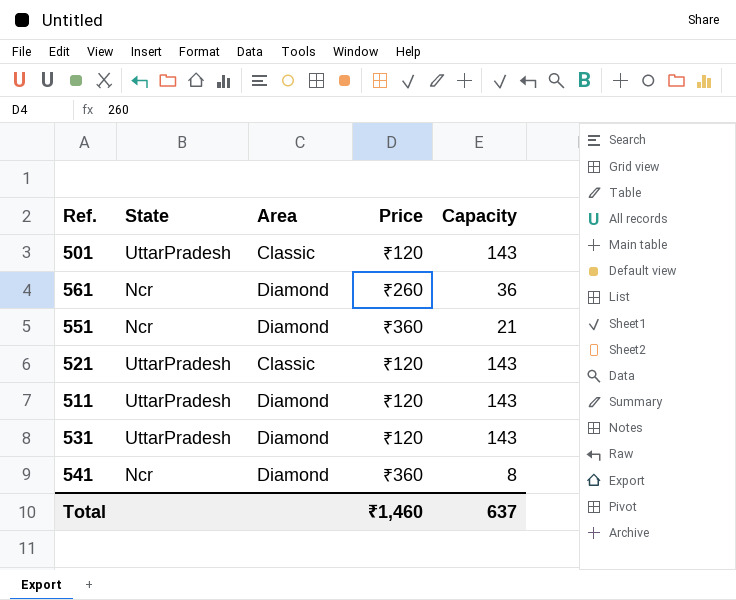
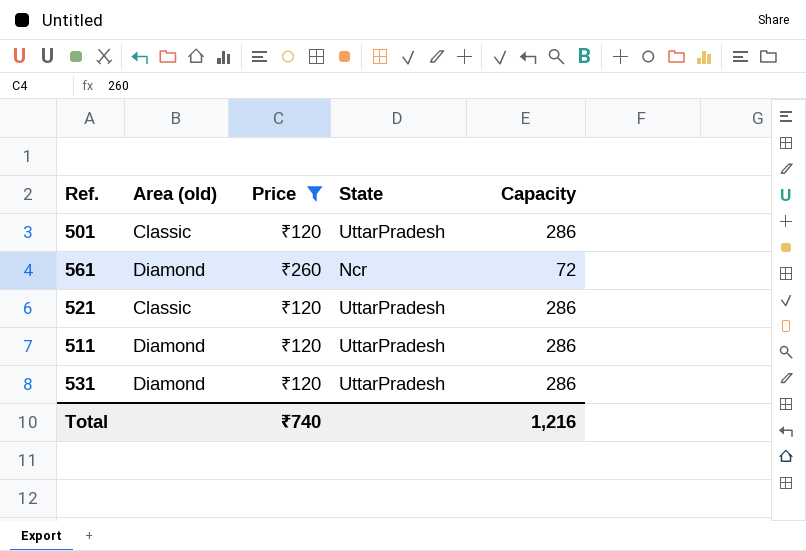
filter: none -> Price != ₹360
column name: Area -> Area (old)
column State | position: 2 -> 4
501 | Capacity: 143 -> 286
561 | Capacity: 36 -> 72
521 | Capacity: 143 -> 286
511 | Capacity: 143 -> 286
531 | Capacity: 143 -> 286
Total | Price: ₹1,460 -> ₹740
Total | Capacity: 637 -> 1,216

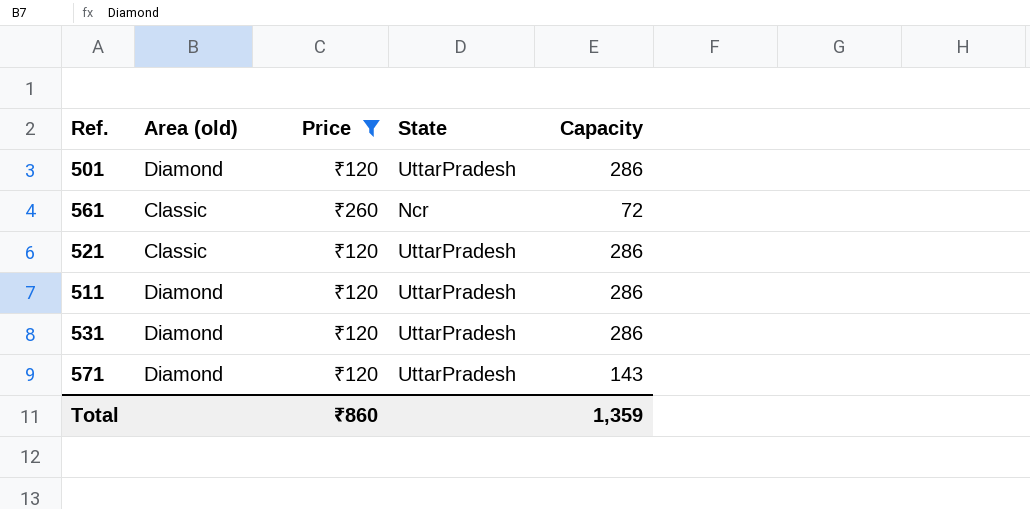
501 | Area (old): Classic -> Diamond
561 | Area (old): Diamond -> Classic
row 571: none -> Diamond | ₹120 | UttarPradesh | 143
Total | Price: ₹740 -> ₹860
Total | Capacity: 1,216 -> 1,359

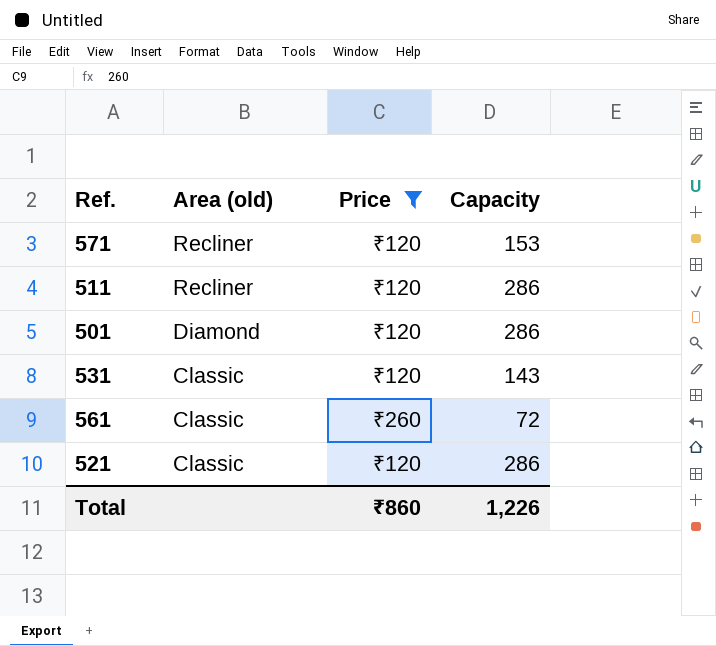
row order: none -> Area (old) descending
column State | position: 4 -> none
571 | Area (old): Diamond -> Recliner
571 | Capacity: 143 -> 153
511 | Area (old): Diamond -> Recliner
531 | Area (old): Diamond -> Classic
531 | Capacity: 286 -> 143
Total | Capacity: 1,359 -> 1,226

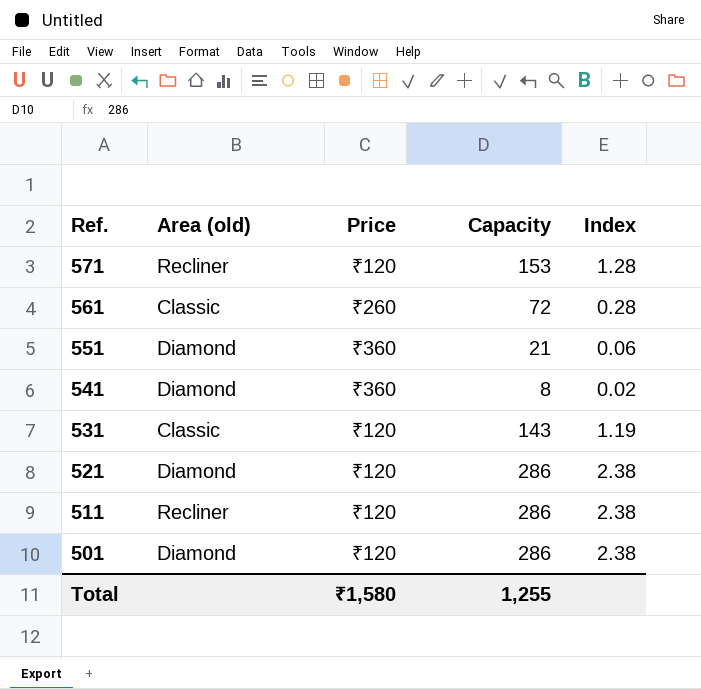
filter: Price != ₹360 -> none
row order: Area (old) descending -> Ref. descending
column Index | formula: none -> [Capacity] / [Price]
521 | Area (old): Classic -> Diamond
Total | Price: ₹860 -> ₹1,580
Total | Capacity: 1,226 -> 1,255

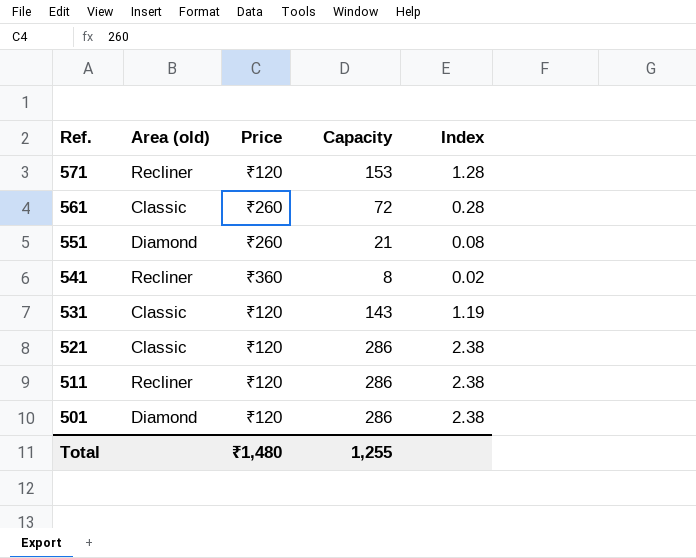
551 | Price: ₹360 -> ₹260
551 | Index: 0.06 -> 0.08
541 | Area (old): Diamond -> Recliner
521 | Area (old): Diamond -> Classic
Total | Price: ₹1,580 -> ₹1,480

